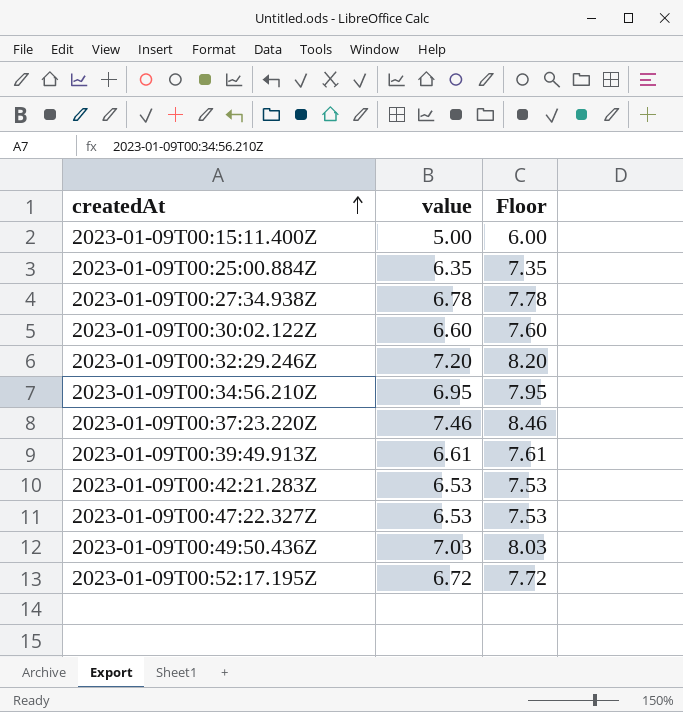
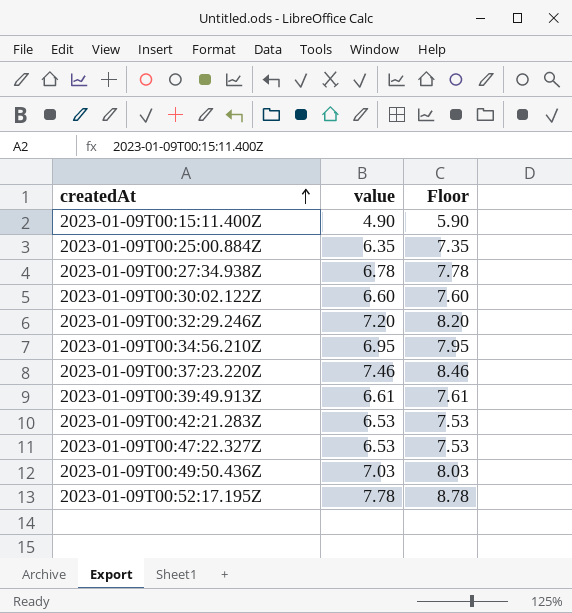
2023-01-09T00:15:11.400Z | value: 5.00 -> 4.90
2023-01-09T00:15:11.400Z | Floor: 6.00 -> 5.90
2023-01-09T00:52:17.195Z | value: 6.72 -> 7.78
2023-01-09T00:52:17.195Z | Floor: 7.72 -> 8.78

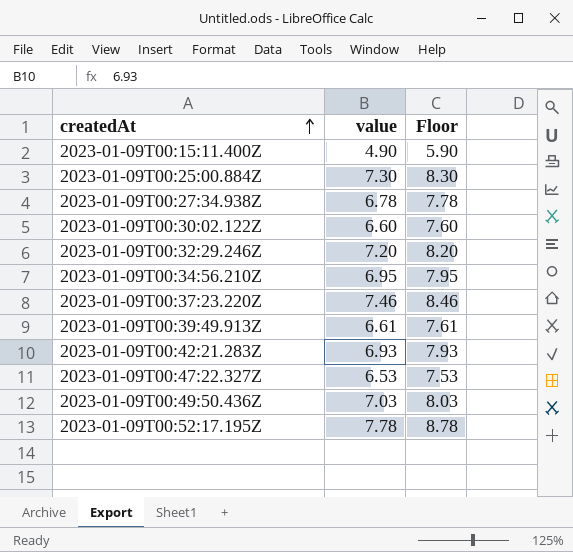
2023-01-09T00:25:00.884Z | value: 6.35 -> 7.30
2023-01-09T00:25:00.884Z | Floor: 7.35 -> 8.30
2023-01-09T00:42:21.283Z | value: 6.53 -> 6.93
2023-01-09T00:42:21.283Z | Floor: 7.53 -> 7.93

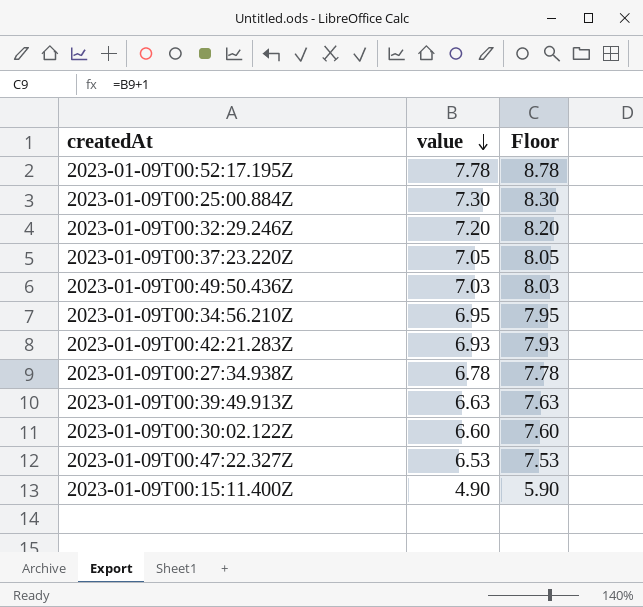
row order: createdAt ascending -> value descending
2023-01-09T00:37:23.220Z | value: 7.46 -> 7.05
2023-01-09T00:37:23.220Z | Floor: 8.46 -> 8.05
2023-01-09T00:39:49.913Z | value: 6.61 -> 6.63
2023-01-09T00:39:49.913Z | Floor: 7.61 -> 7.63

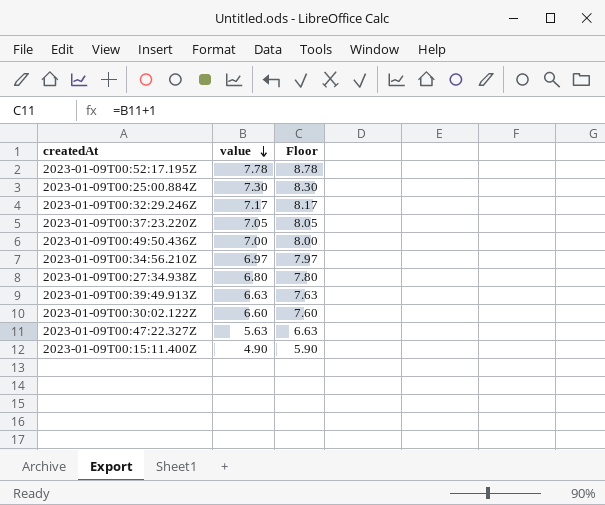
row 2023-01-09T00:42:21.283Z: 6.93 | 7.93 -> none
2023-01-09T00:32:29.246Z | value: 7.20 -> 7.17
2023-01-09T00:32:29.246Z | Floor: 8.20 -> 8.17
2023-01-09T00:49:50.436Z | value: 7.03 -> 7.00
2023-01-09T00:49:50.436Z | Floor: 8.03 -> 8.00
2023-01-09T00:34:56.210Z | value: 6.95 -> 6.97
2023-01-09T00:34:56.210Z | Floor: 7.95 -> 7.97
2023-01-09T00:27:34.938Z | value: 6.78 -> 6.80
2023-01-09T00:27:34.938Z | Floor: 7.78 -> 7.80
2023-01-09T00:47:22.327Z | value: 6.53 -> 5.63
2023-01-09T00:47:22.327Z | Floor: 7.53 -> 6.63

